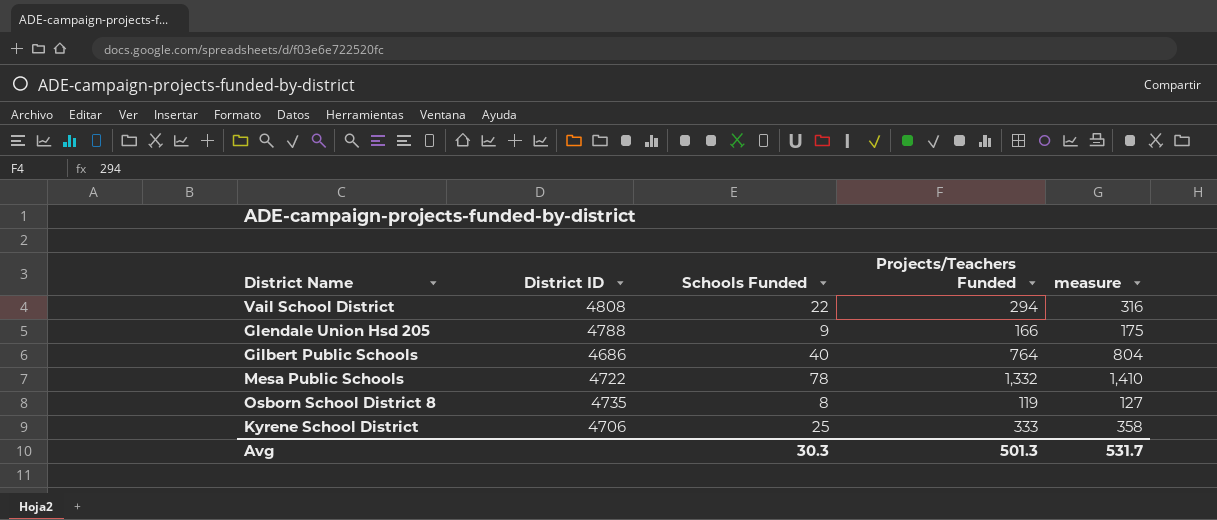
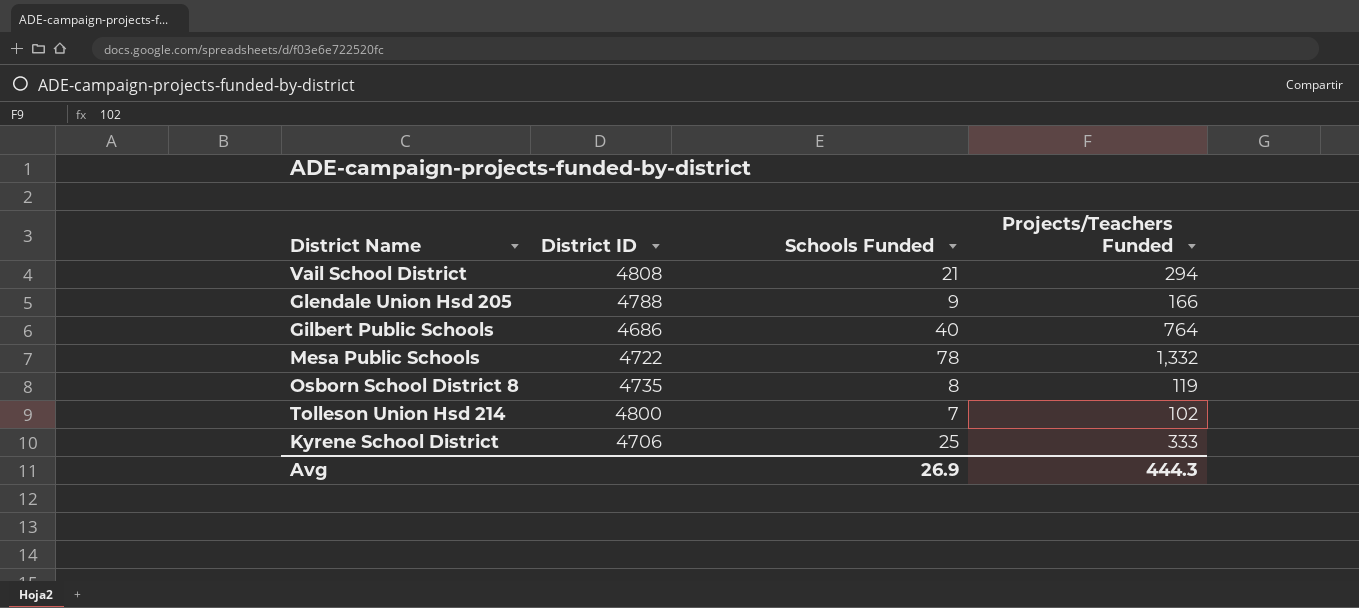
column measure | formula: [Schools Funded] + [Projects/Teachers Funded] -> none
Vail School District | Schools Funded: 22 -> 21
row Tolleson Union Hsd 214: none -> 4800 | 7 | 102
Avg | Schools Funded: 30.3 -> 26.9
Avg | Projects/Teachers Funded: 501.3 -> 444.3

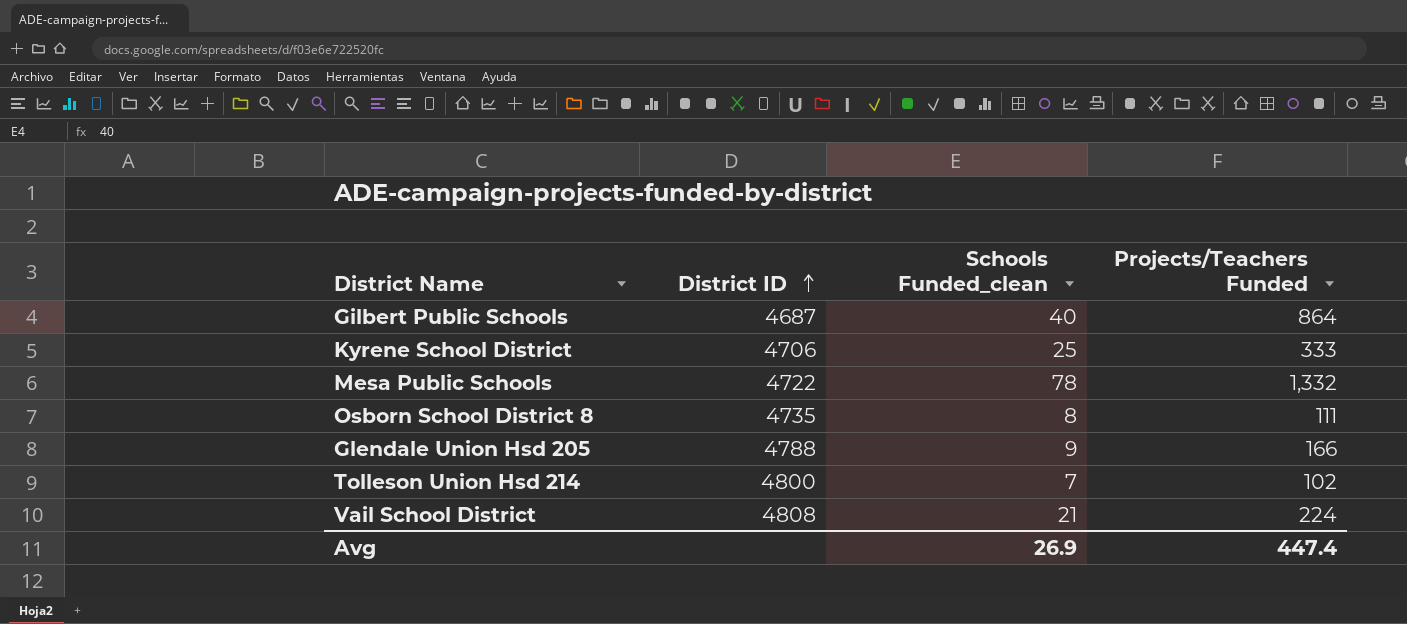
row order: none -> District ID ascending
column name: Schools Funded -> Schools Funded_clean
Gilbert Public Schools | District ID: 4686 -> 4687
Gilbert Public Schools | Projects/Teachers Funded: 764 -> 864
Osborn School District 8 | Projects/Teachers Funded: 119 -> 111
Vail School District | Projects/Teachers Funded: 294 -> 224
Avg | Projects/Teachers Funded: 444.3 -> 447.4

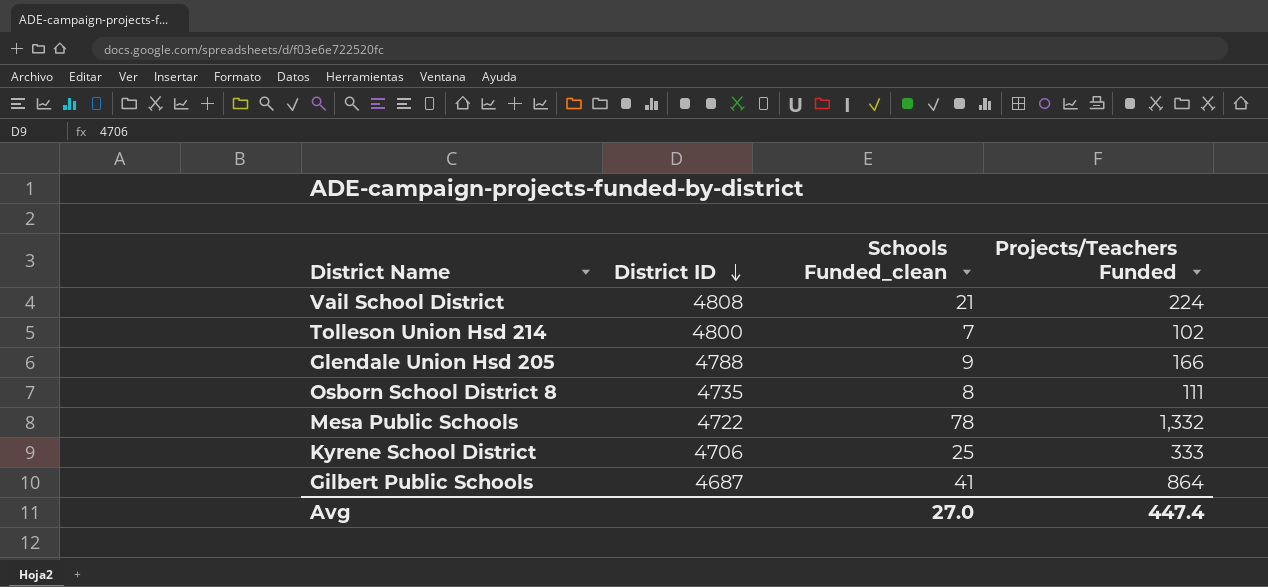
row order: District ID ascending -> District ID descending
Gilbert Public Schools | Schools Funded_clean: 40 -> 41
Avg | Schools Funded_clean: 26.9 -> 27.0

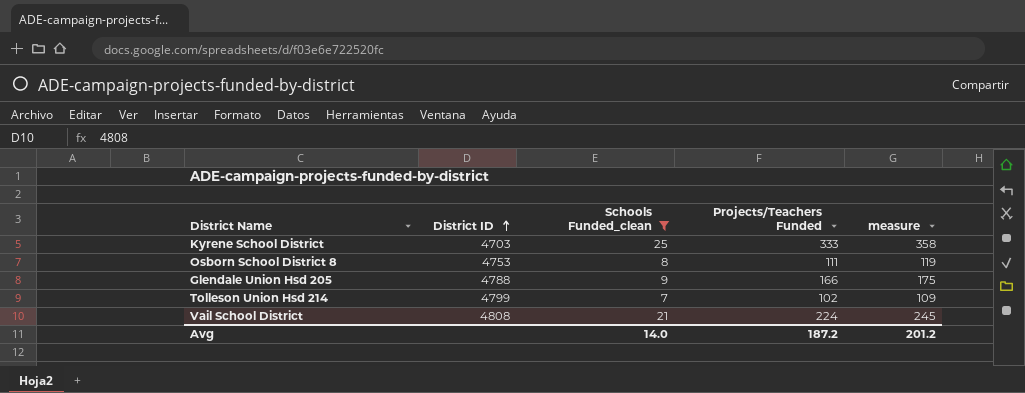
filter: none -> Schools Funded_clean <= 25
row order: District ID descending -> District ID ascending
column measure | formula: none -> [Schools Funded_clean] + [Projects/Teachers Funded]
Kyrene School District | District ID: 4706 -> 4703
Osborn School District 8 | District ID: 4735 -> 4753
Tolleson Union Hsd 214 | District ID: 4800 -> 4799
Avg | Schools Funded_clean: 27.0 -> 14.0
Avg | Projects/Teachers Funded: 447.4 -> 187.2

